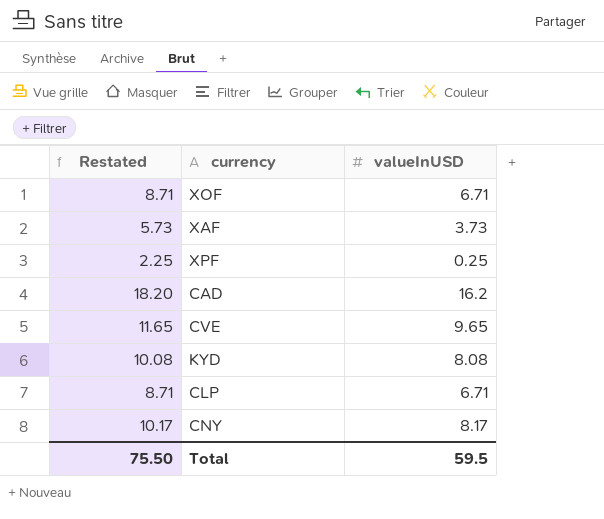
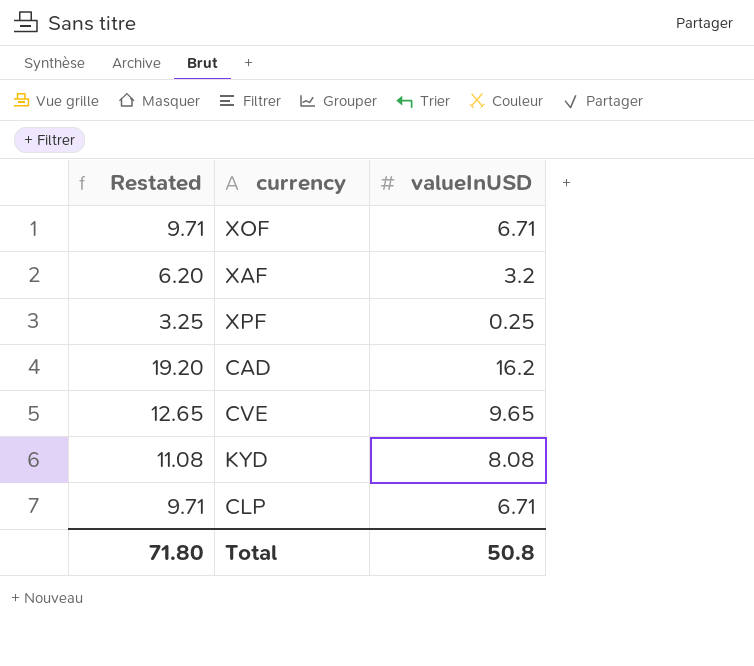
column Restated | formula: [valueInUSD] + 2 -> [valueInUSD] + 3
row CNY: 10.17 | 8.17 -> none
XAF | valueInUSD: 3.73 -> 3.2
Total | Restated: 75.50 -> 71.80
Total | valueInUSD: 59.5 -> 50.8

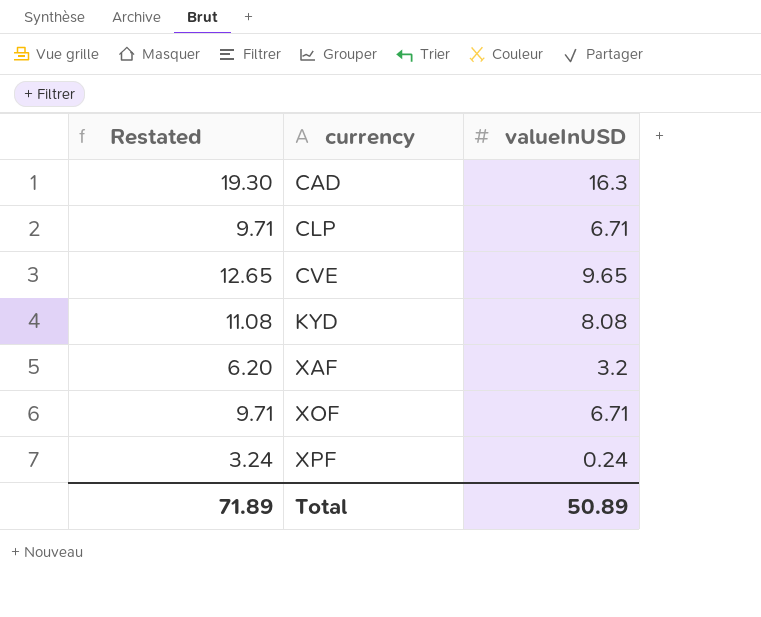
row order: none -> currency ascending
CAD | Restated: 19.20 -> 19.30
CAD | valueInUSD: 16.2 -> 16.3
XPF | Restated: 3.25 -> 3.24
XPF | valueInUSD: 0.25 -> 0.24
Total | Restated: 71.80 -> 71.89
Total | valueInUSD: 50.8 -> 50.89

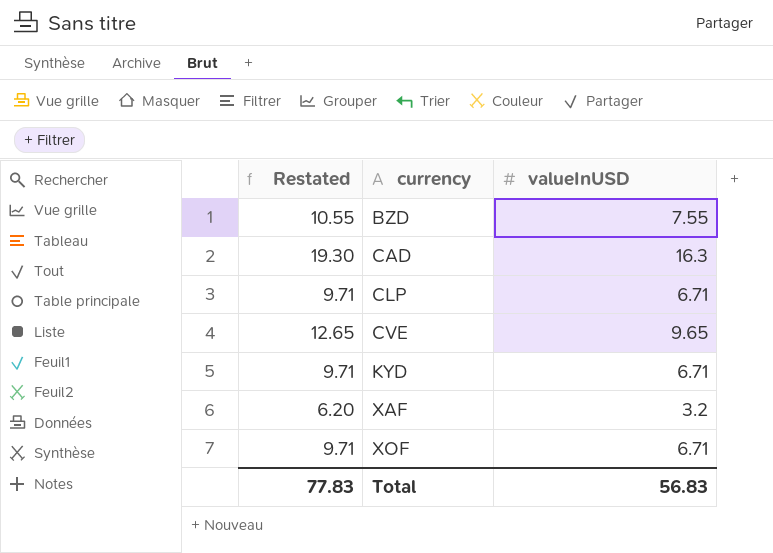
row XPF: 3.24 | 0.24 -> none
row BZD: none -> 10.55 | 7.55
KYD | Restated: 11.08 -> 9.71
KYD | valueInUSD: 8.08 -> 6.71
Total | Restated: 71.89 -> 77.83
Total | valueInUSD: 50.89 -> 56.83

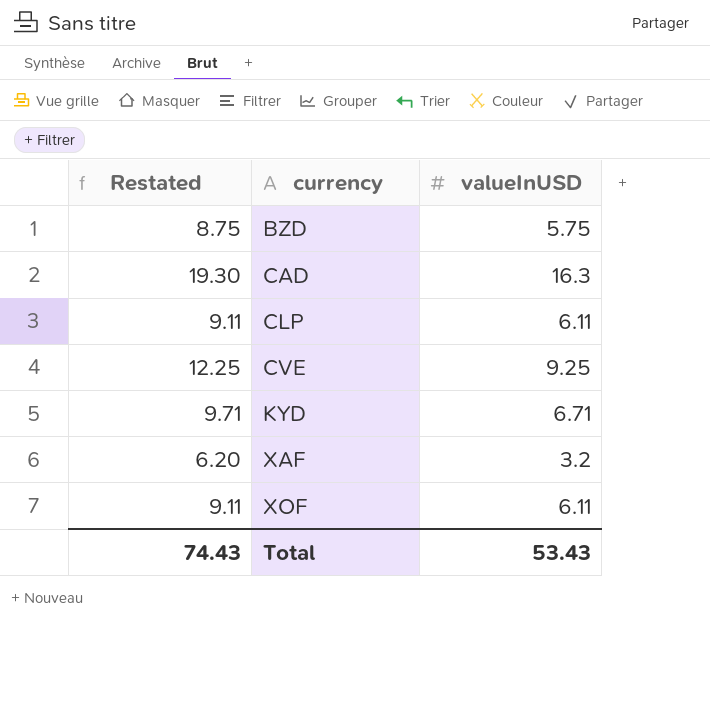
BZD | Restated: 10.55 -> 8.75
BZD | valueInUSD: 7.55 -> 5.75
CLP | Restated: 9.71 -> 9.11
CLP | valueInUSD: 6.71 -> 6.11
CVE | Restated: 12.65 -> 12.25
CVE | valueInUSD: 9.65 -> 9.25
XOF | Restated: 9.71 -> 9.11
XOF | valueInUSD: 6.71 -> 6.11
Total | Restated: 77.83 -> 74.43
Total | valueInUSD: 56.83 -> 53.43

